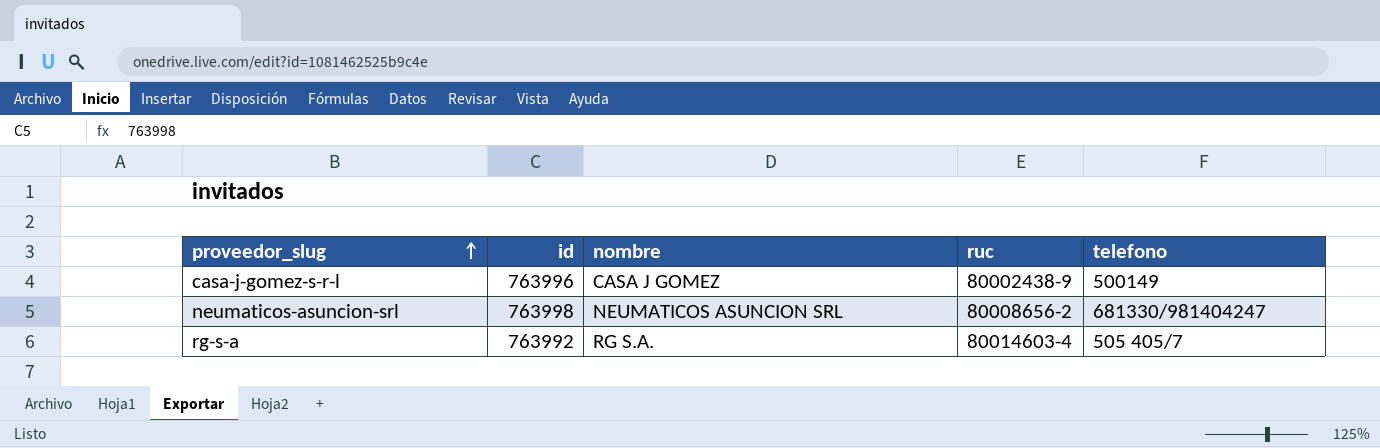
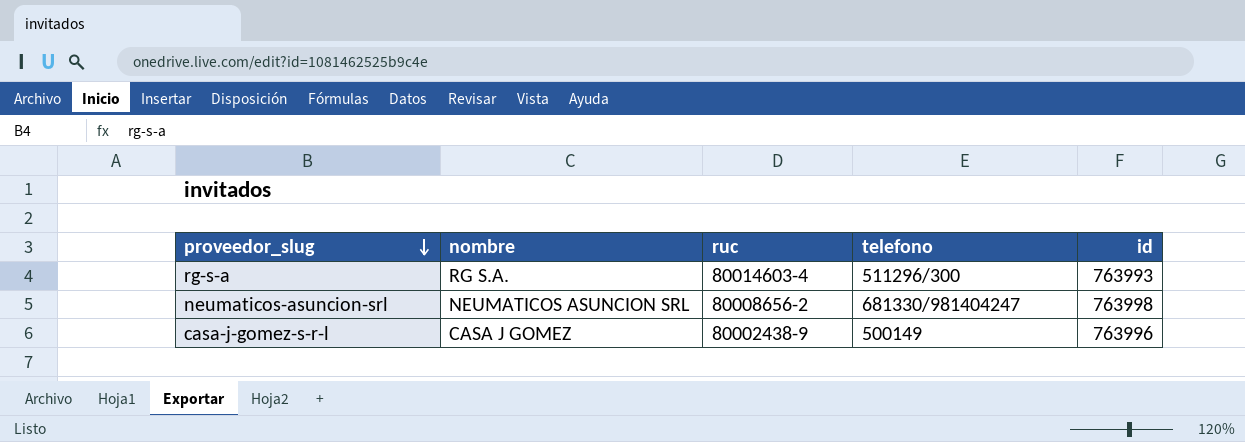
row order: proveedor_slug ascending -> proveedor_slug descending
column id | position: 2 -> 5
rg-s-a | telefono: 505 405/7 -> 511296/300
rg-s-a | id: 763992 -> 763993

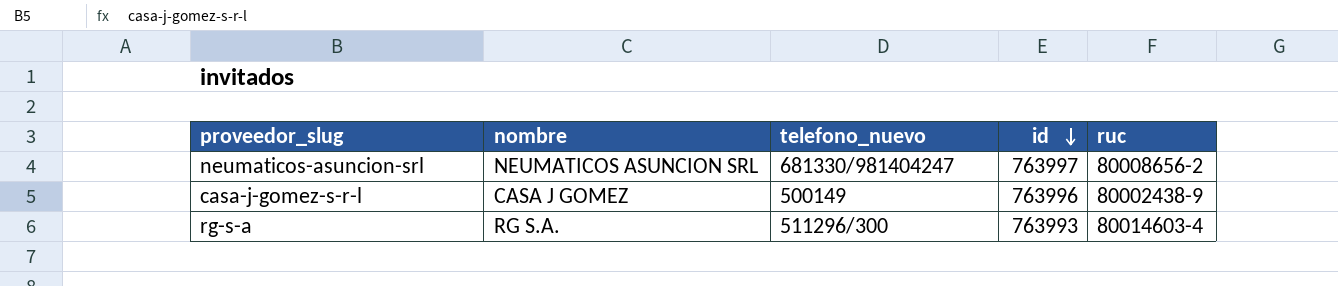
row order: proveedor_slug descending -> id descending
column name: telefono -> telefono_nuevo
column ruc | position: 3 -> 5
neumaticos-asuncion-srl | id: 763998 -> 763997

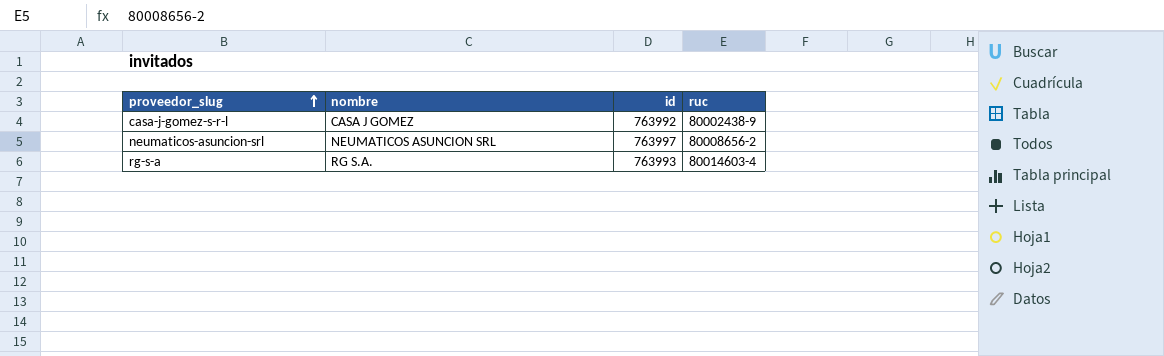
row order: id descending -> proveedor_slug ascending
column telefono_nuevo | position: 3 -> none
casa-j-gomez-s-r-l | id: 763996 -> 763992

